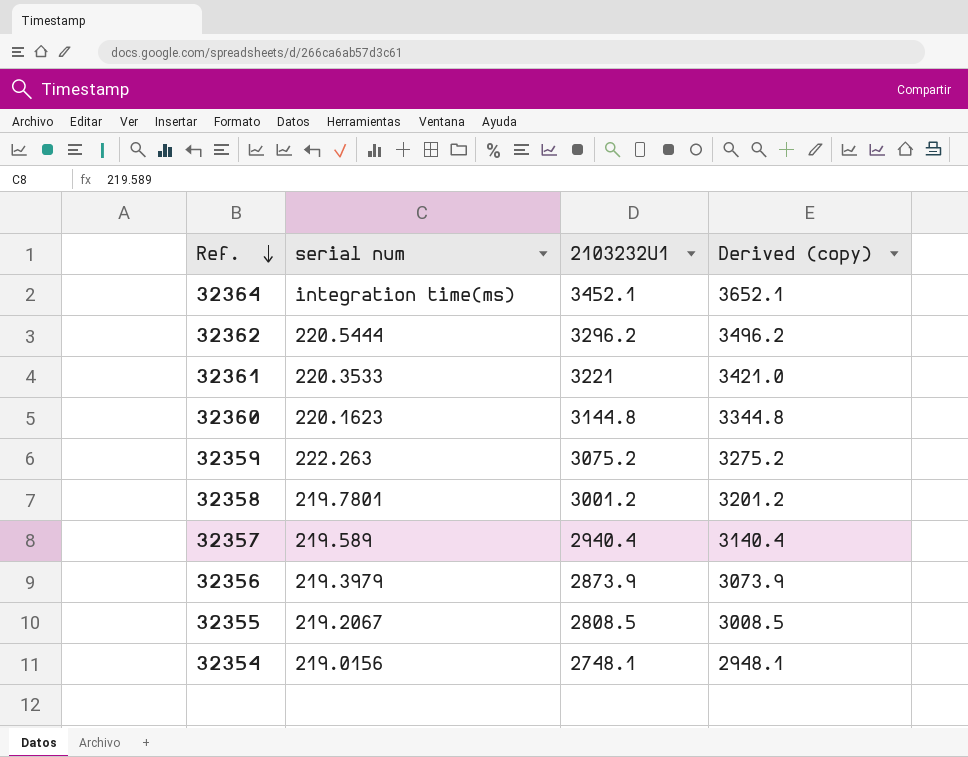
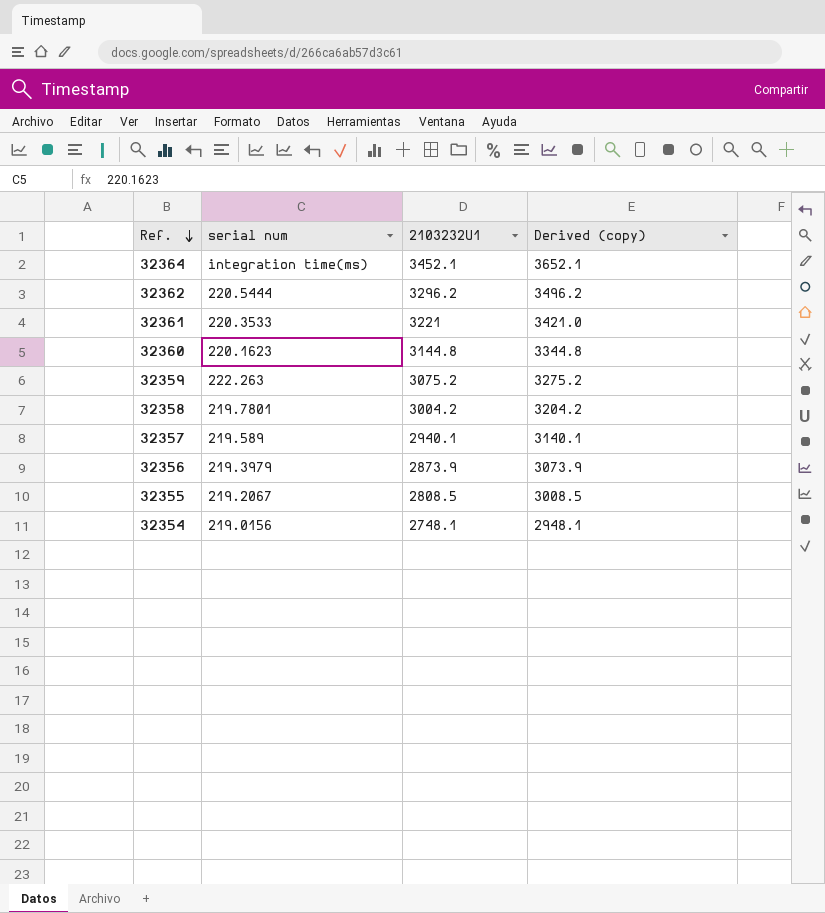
32358 | 2103232U1: 3001.2 -> 3004.2
32358 | Derived (copy): 3201.2 -> 3204.2
32357 | 2103232U1: 2940.4 -> 2940.1
32357 | Derived (copy): 3140.4 -> 3140.1

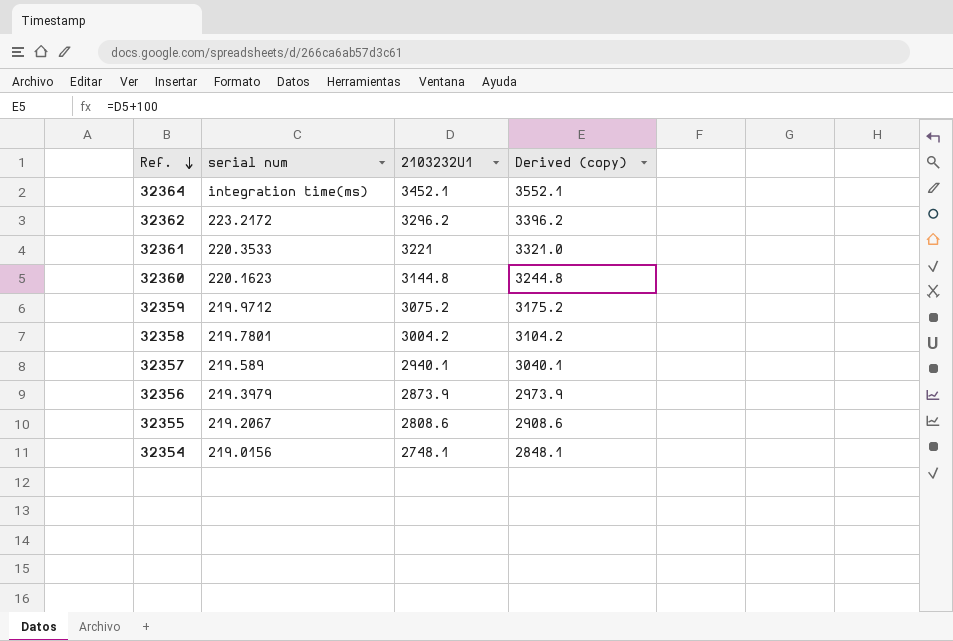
column Derived (copy) | formula: [2103232U1] + 200 -> [2103232U1] + 100
32362 | serial num: 220.5444 -> 223.2172
32359 | serial num: 222.263 -> 219.9712
32355 | 2103232U1: 2808.5 -> 2808.6

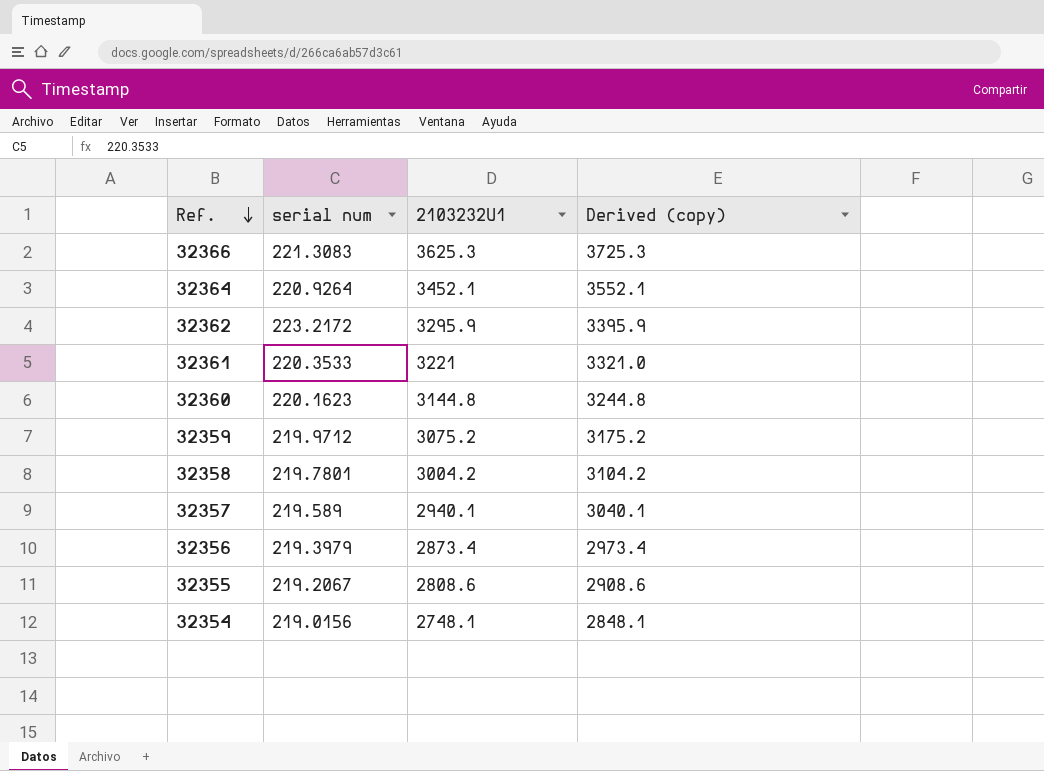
row 32366: none -> 221.3083 | 3625.3 | 3725.3
32364 | serial num: integration time(ms) -> 220.9264
32362 | 2103232U1: 3296.2 -> 3295.9
32362 | Derived (copy): 3396.2 -> 3395.9
32356 | 2103232U1: 2873.9 -> 2873.4
32356 | Derived (copy): 2973.9 -> 2973.4

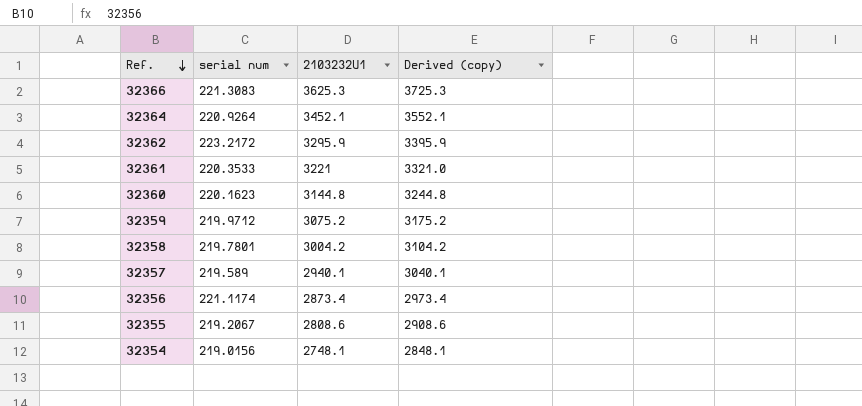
32356 | serial num: 219.3979 -> 221.1174

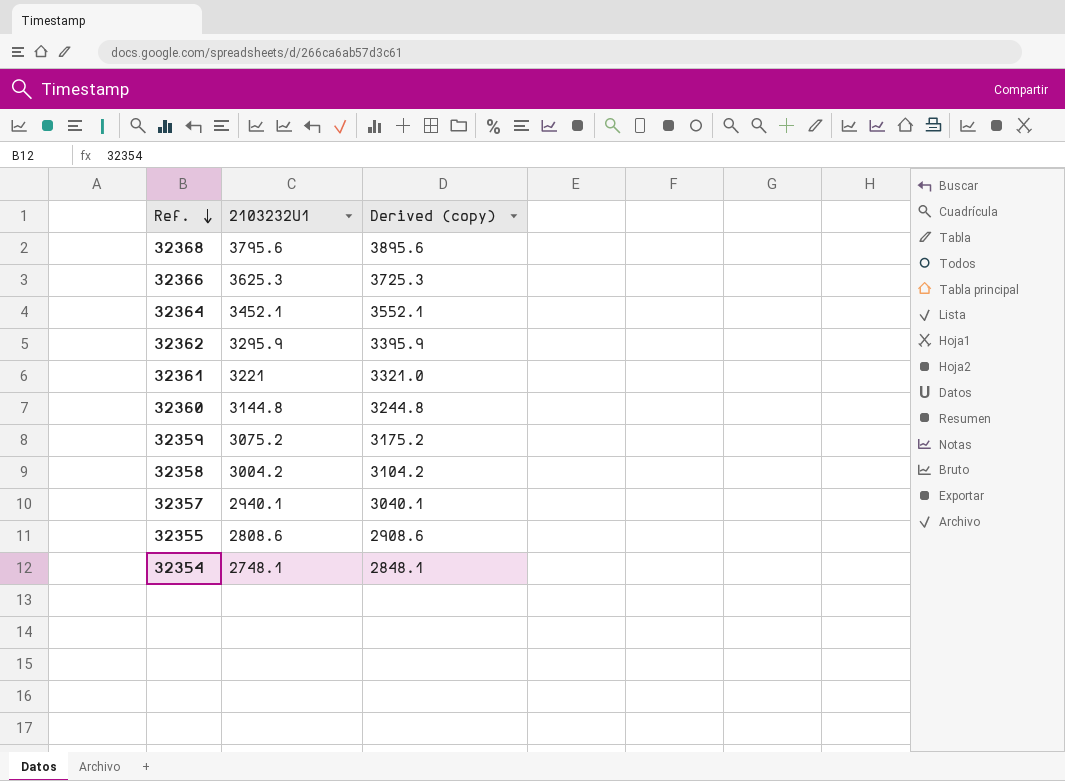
column serial num | position: 2 -> none
row 32356: 221.1174 | 2873.4 | 2973.4 -> none
row 32368: none -> 3795.6 | 3895.6

